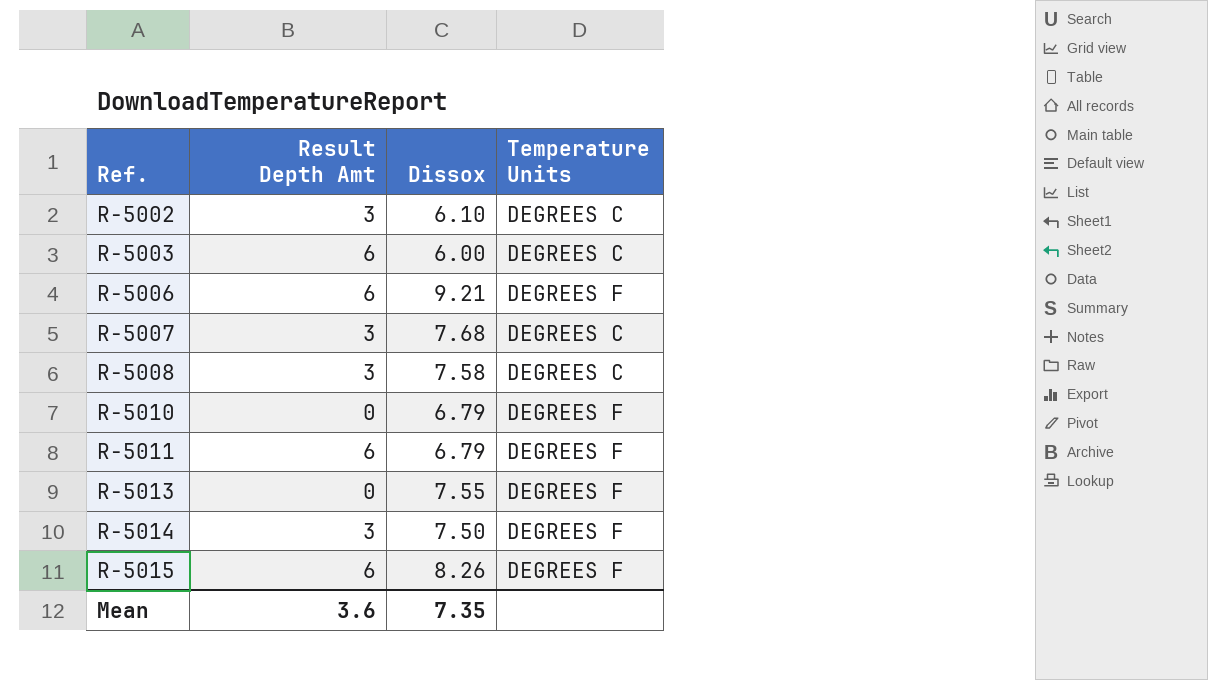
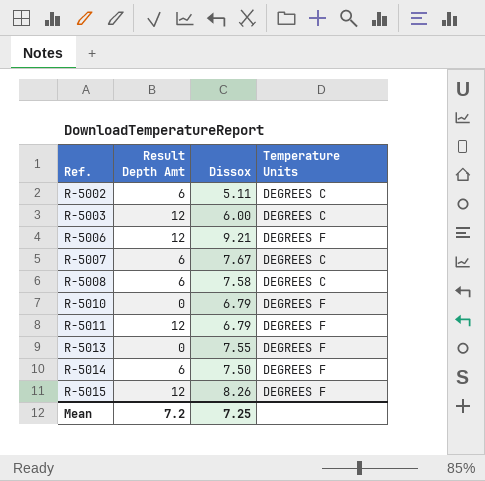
R-5002 | Result Depth Amt: 3 -> 6
R-5002 | Dissox: 6.10 -> 5.11
R-5003 | Result Depth Amt: 6 -> 12
R-5006 | Result Depth Amt: 6 -> 12
R-5007 | Result Depth Amt: 3 -> 6
R-5007 | Dissox: 7.68 -> 7.67
R-5008 | Result Depth Amt: 3 -> 6
R-5011 | Result Depth Amt: 6 -> 12
R-5014 | Result Depth Amt: 3 -> 6
R-5015 | Result Depth Amt: 6 -> 12
Mean | Result Depth Amt: 3.6 -> 7.2
Mean | Dissox: 7.35 -> 7.25

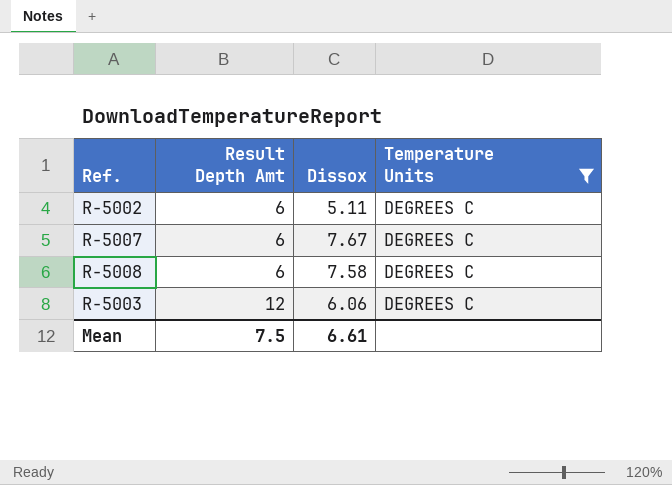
filter: none -> Temperature Units = DEGREES C
row order: Ref. ascending -> Result Depth Amt ascending
R-5003 | Dissox: 6.00 -> 6.06
Mean | Result Depth Amt: 7.2 -> 7.5
Mean | Dissox: 7.25 -> 6.61

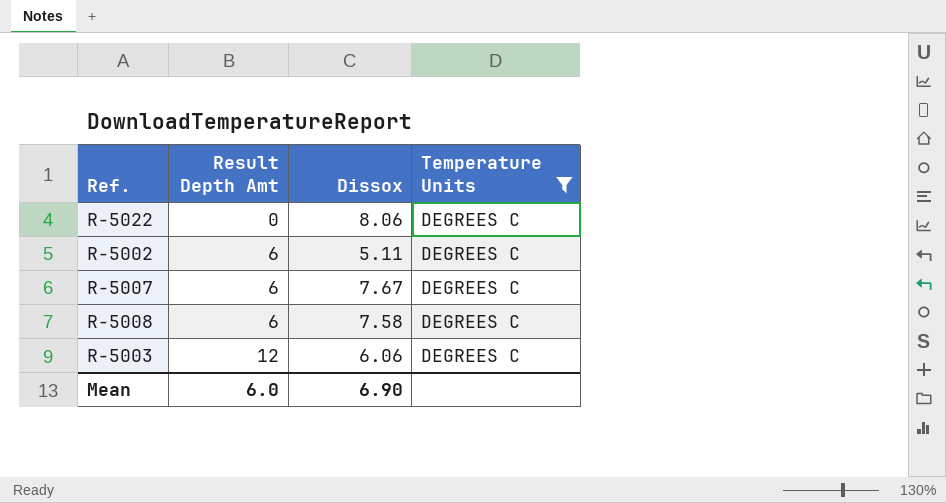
row R-5022: none -> 0 | 8.06 | DEGREES C
Mean | Result Depth Amt: 7.5 -> 6.0
Mean | Dissox: 6.61 -> 6.90

